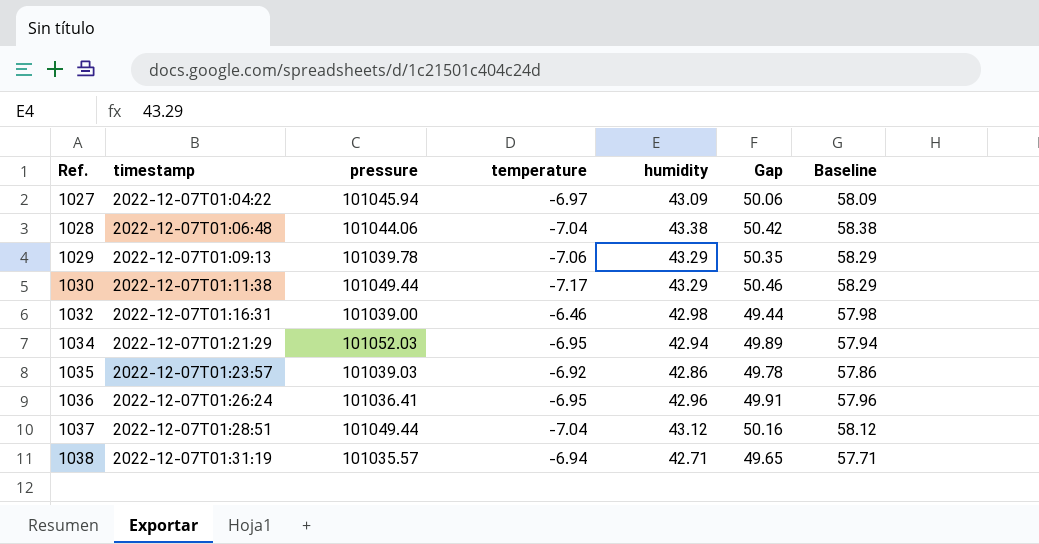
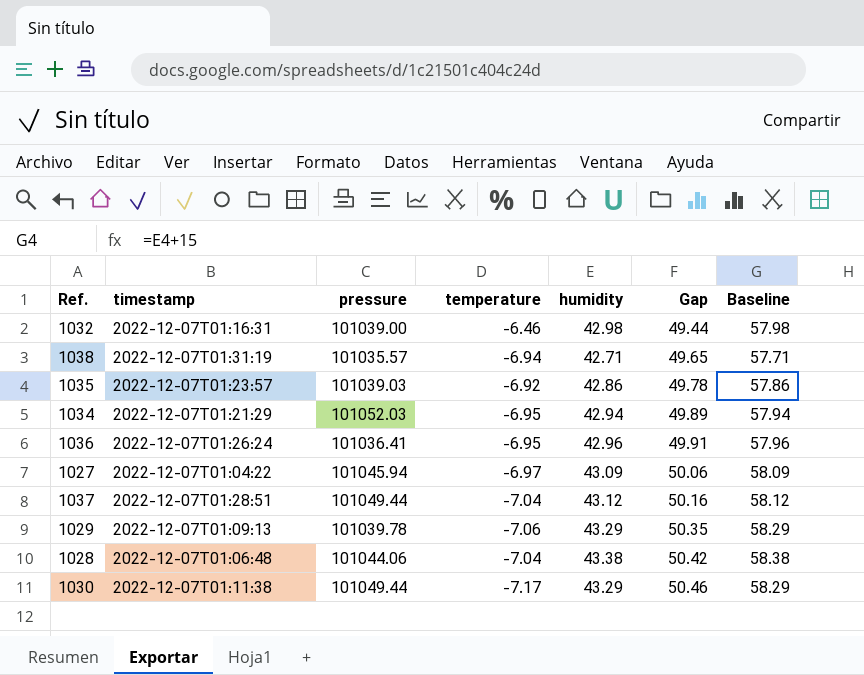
row order: Ref. ascending -> Gap ascending

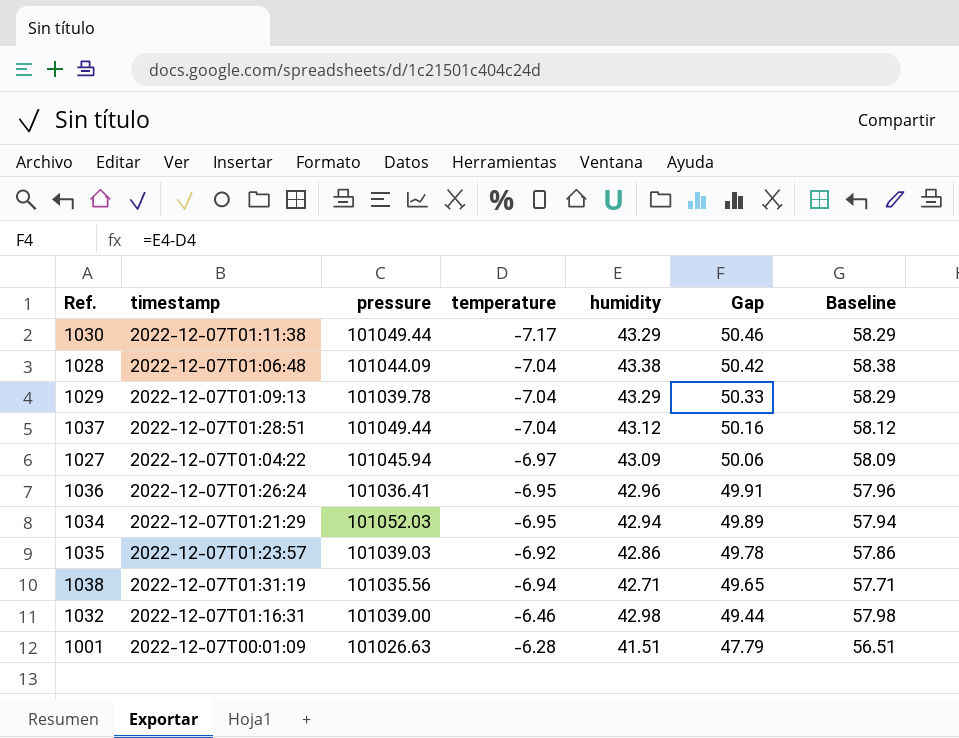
row order: Gap ascending -> Gap descending
1028 | pressure: 101044.06 -> 101044.09
1029 | temperature: -7.06 -> -7.04
1029 | Gap: 50.35 -> 50.33
1038 | pressure: 101035.57 -> 101035.56
row 1001: none -> 2022-12-07T00:01:09 | 101026.63 | -6.28 | 41.51 | 47.79 | 56.51

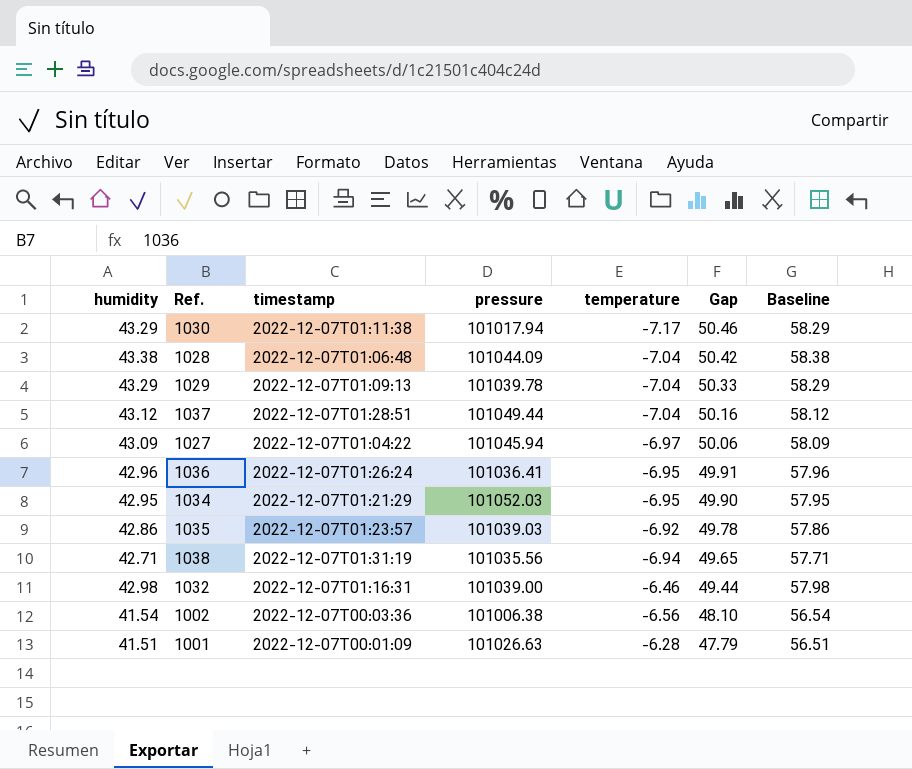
column humidity | position: 5 -> 1
1030 | pressure: 101049.44 -> 101017.94
1034 | humidity: 42.94 -> 42.95
1034 | Gap: 49.89 -> 49.90
1034 | Baseline: 57.94 -> 57.95
row 1002: none -> 41.54 | 2022-12-07T00:03:36 | 101006.38 | -6.56 | 48.10 | 56.54

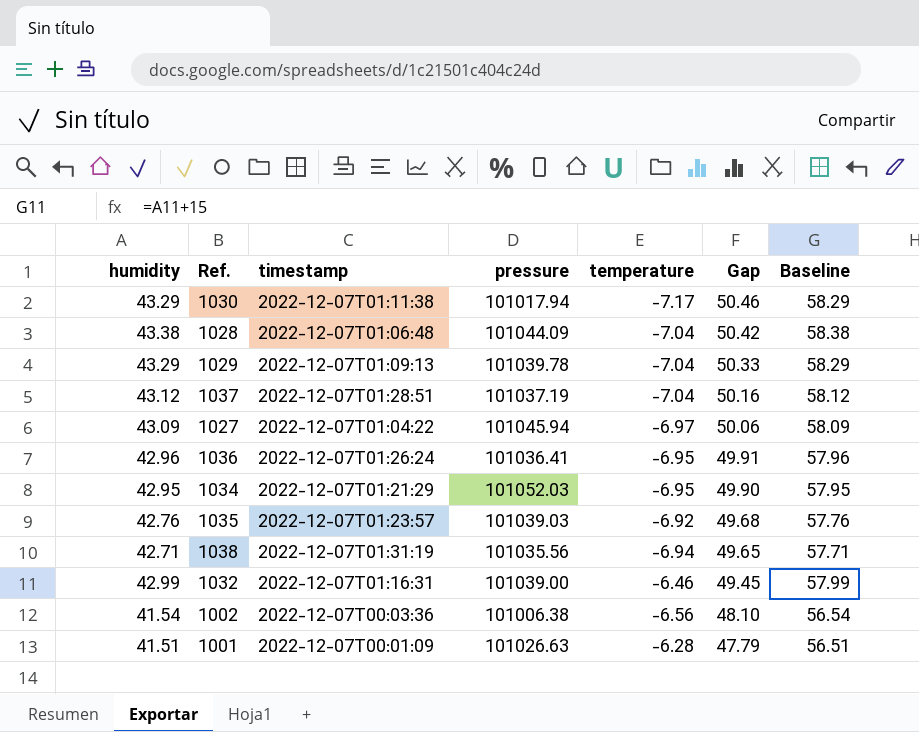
1037 | pressure: 101049.44 -> 101037.19
1035 | humidity: 42.86 -> 42.76
1035 | Gap: 49.78 -> 49.68
1035 | Baseline: 57.86 -> 57.76
1032 | humidity: 42.98 -> 42.99
1032 | Gap: 49.44 -> 49.45
1032 | Baseline: 57.98 -> 57.99

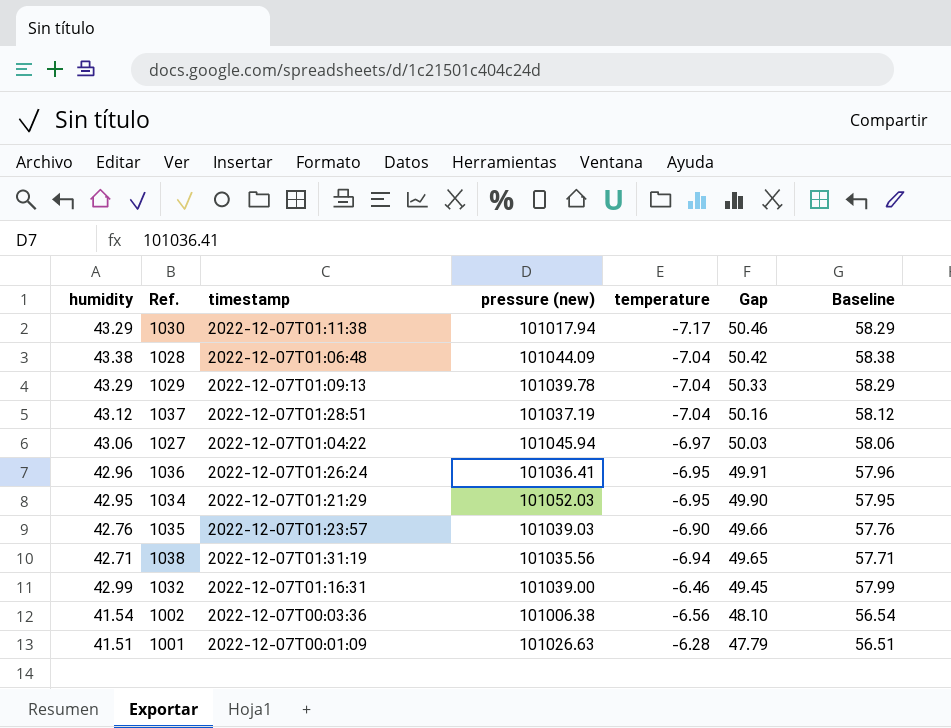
column name: pressure -> pressure (new)
1027 | humidity: 43.09 -> 43.06
1027 | Gap: 50.06 -> 50.03
1027 | Baseline: 58.09 -> 58.06
1035 | temperature: -6.92 -> -6.90
1035 | Gap: 49.68 -> 49.66

